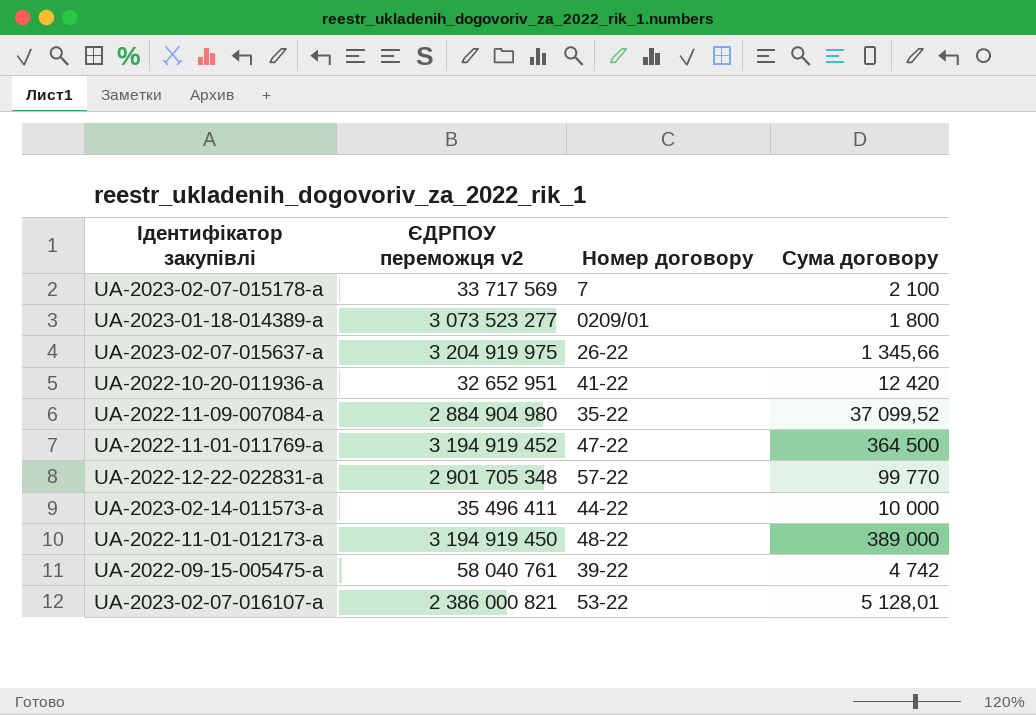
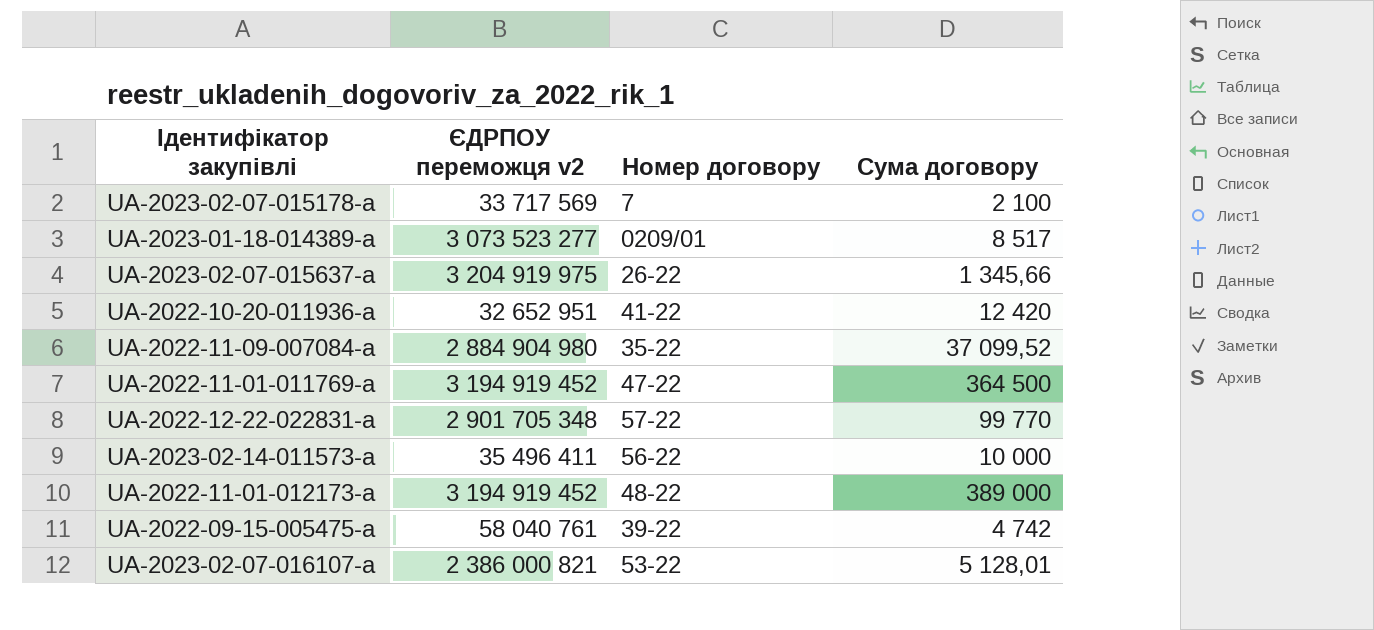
UA-2023-01-18-014389-a | Сума договору: 1 800 -> 8 517
UA-2023-02-14-011573-a | Номер договору: 44-22 -> 56-22
UA-2022-11-01-012173-a | ЄДРПОУ переможця v2: 3 194 919 450 -> 3 194 919 452

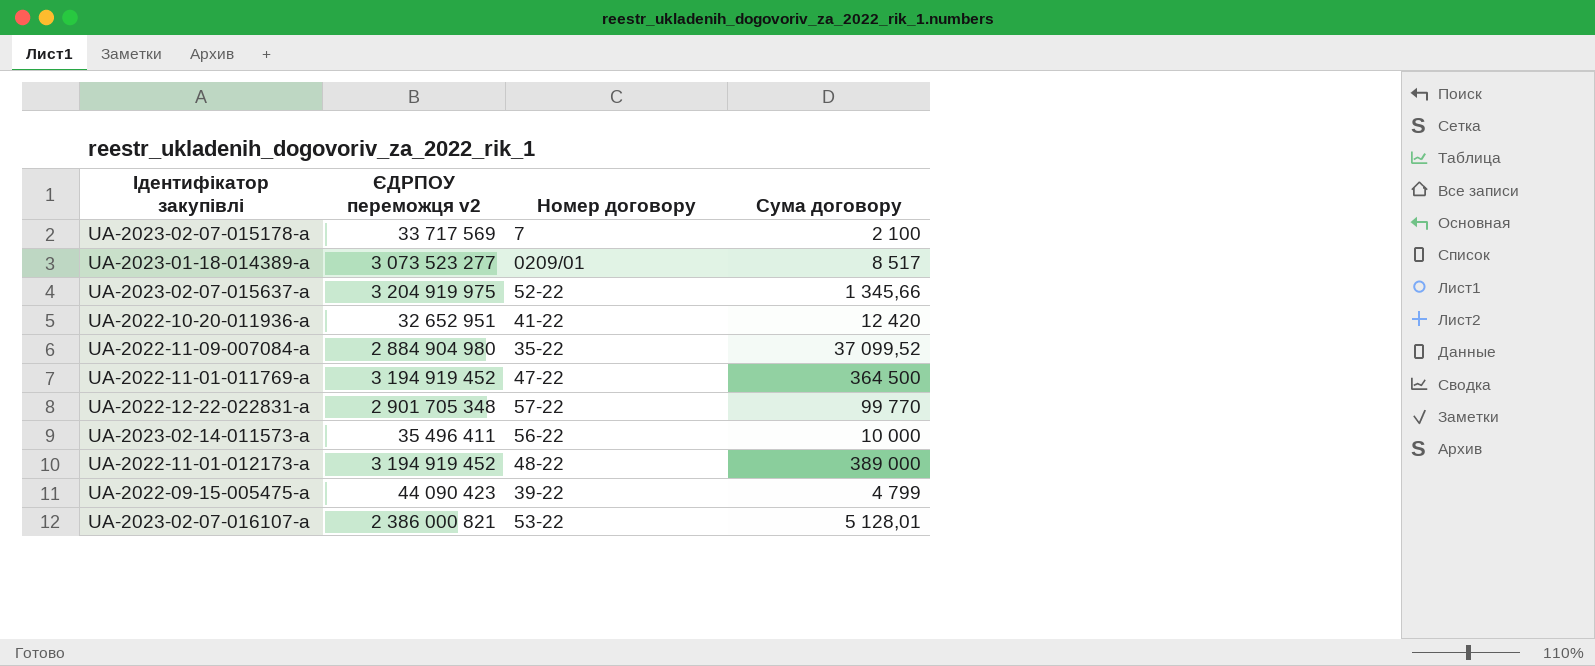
UA-2023-02-07-015637-a | Номер договору: 26-22 -> 52-22
UA-2022-09-15-005475-a | ЄДРПОУ переможця v2: 58 040 761 -> 44 090 423
UA-2022-09-15-005475-a | Сума договору: 4 742 -> 4 799

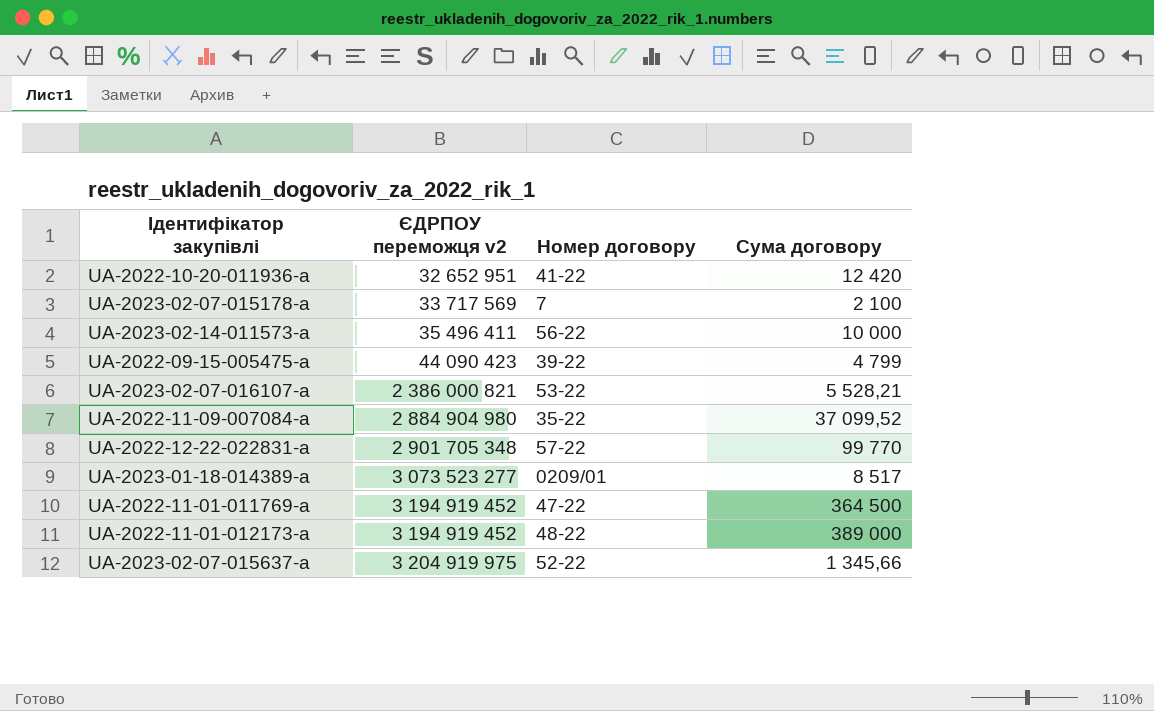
row order: none -> ЄДРПОУ переможця v2 ascending
UA-2023-02-07-016107-a | Сума договору: 5 128,01 -> 5 528,21

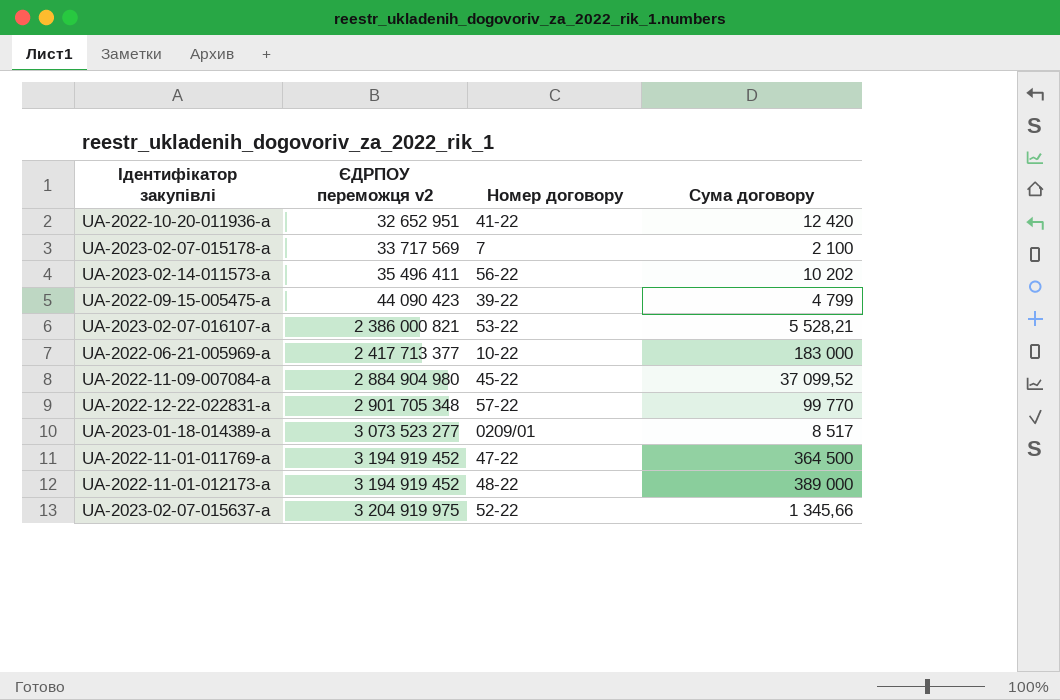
UA-2023-02-14-011573-a | Сума договору: 10 000 -> 10 202
row UA-2022-06-21-005969-a: none -> 2 417 713 377 | 10-22 | 183 000
UA-2022-11-09-007084-a | Номер договору: 35-22 -> 45-22

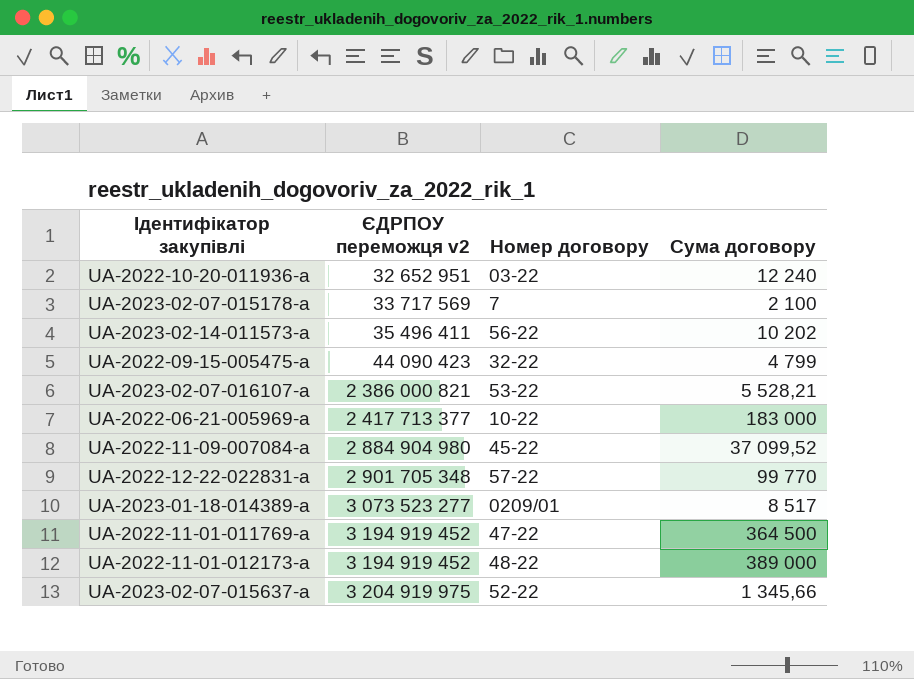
UA-2022-10-20-011936-a | Номер договору: 41-22 -> 03-22
UA-2022-10-20-011936-a | Сума договору: 12 420 -> 12 240
UA-2022-09-15-005475-a | Номер договору: 39-22 -> 32-22

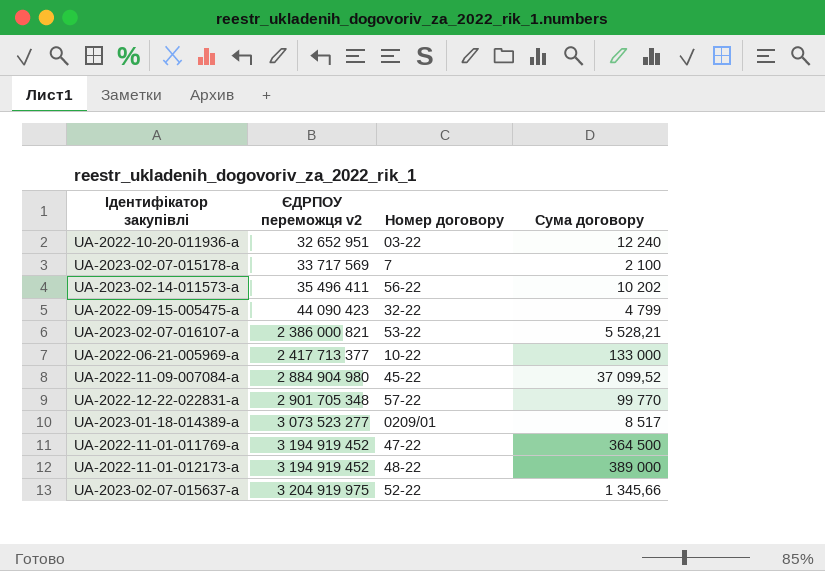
UA-2022-06-21-005969-a | Сума договору: 183 000 -> 133 000

